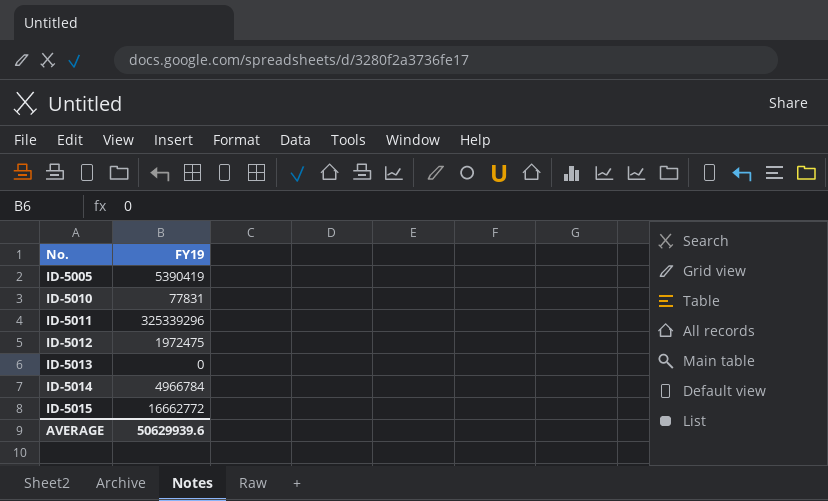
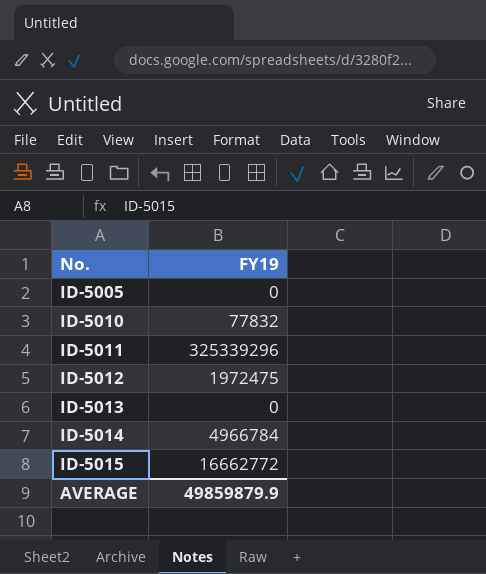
ID-5005 | FY19: 5390419 -> 0
ID-5010 | FY19: 77831 -> 77832
AVERAGE | FY19: 50629939.6 -> 49859879.9

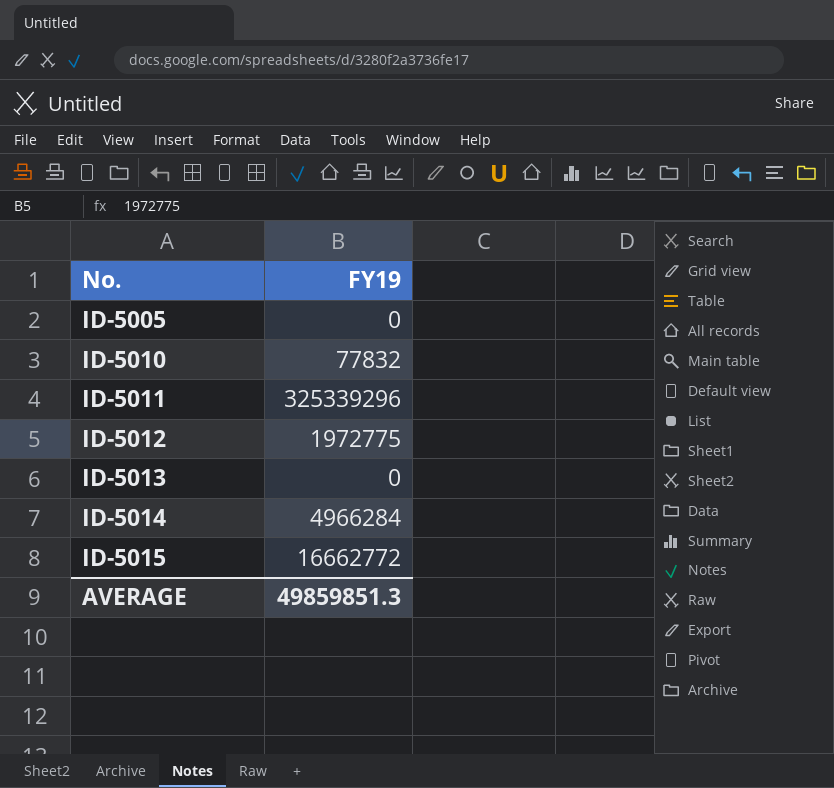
ID-5012 | FY19: 1972475 -> 1972775
ID-5014 | FY19: 4966784 -> 4966284
AVERAGE | FY19: 49859879.9 -> 49859851.3

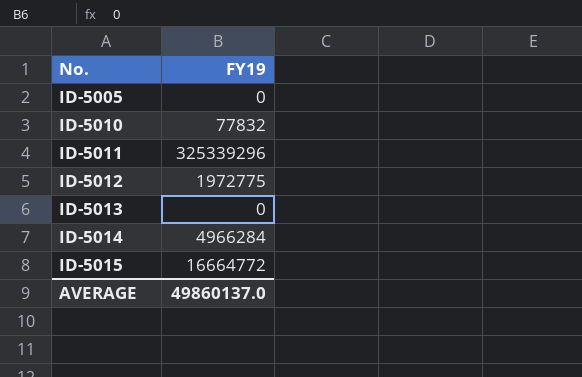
ID-5015 | FY19: 16662772 -> 16664772
AVERAGE | FY19: 49859851.3 -> 49860137.0

